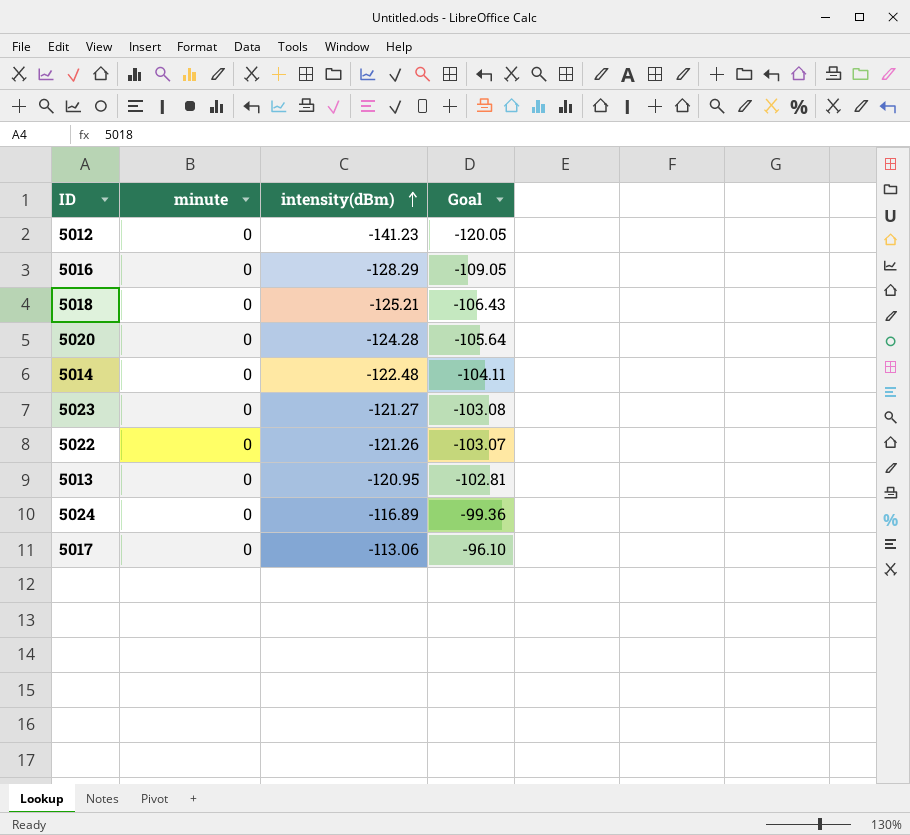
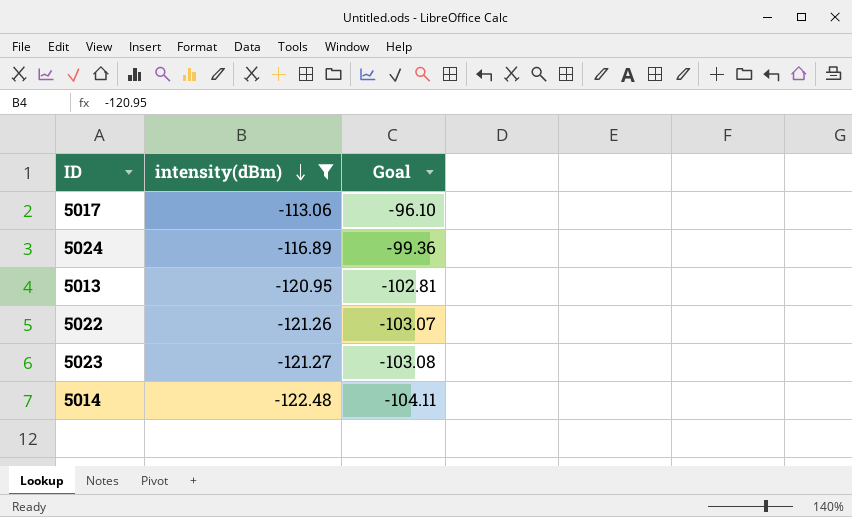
filter: none -> intensity(dBm) >= -122.48
row order: intensity(dBm) ascending -> intensity(dBm) descending
column minute | position: 2 -> none

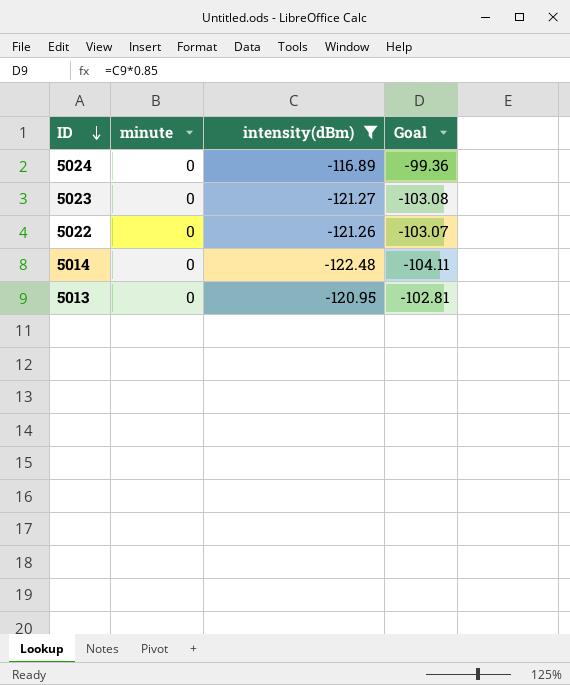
row order: intensity(dBm) descending -> ID descending
column minute | position: none -> 2
row 5017: -113.06 | -96.10 -> none

